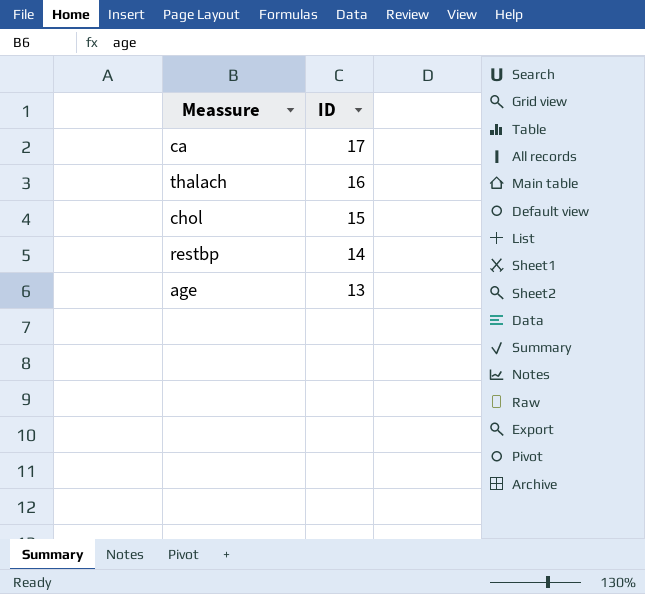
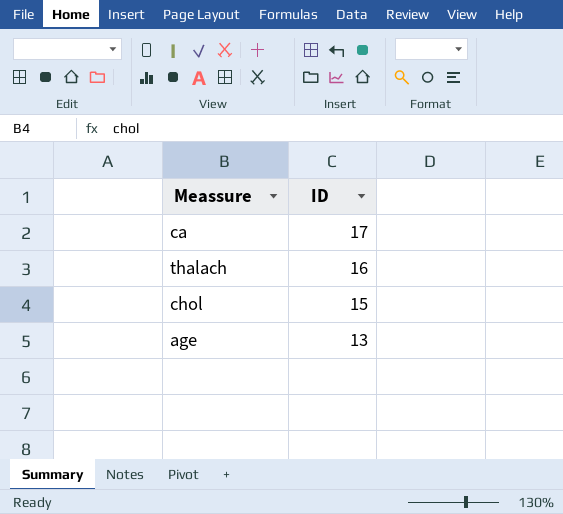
row restbp: 14 -> none

